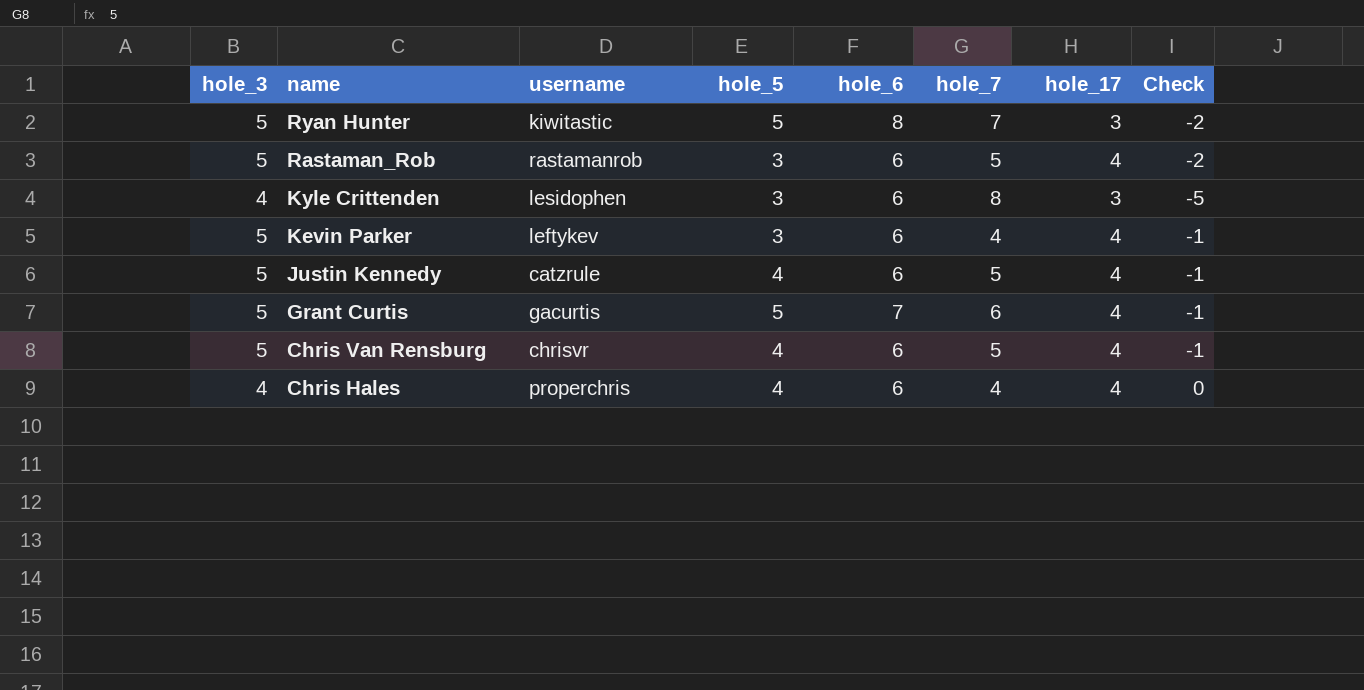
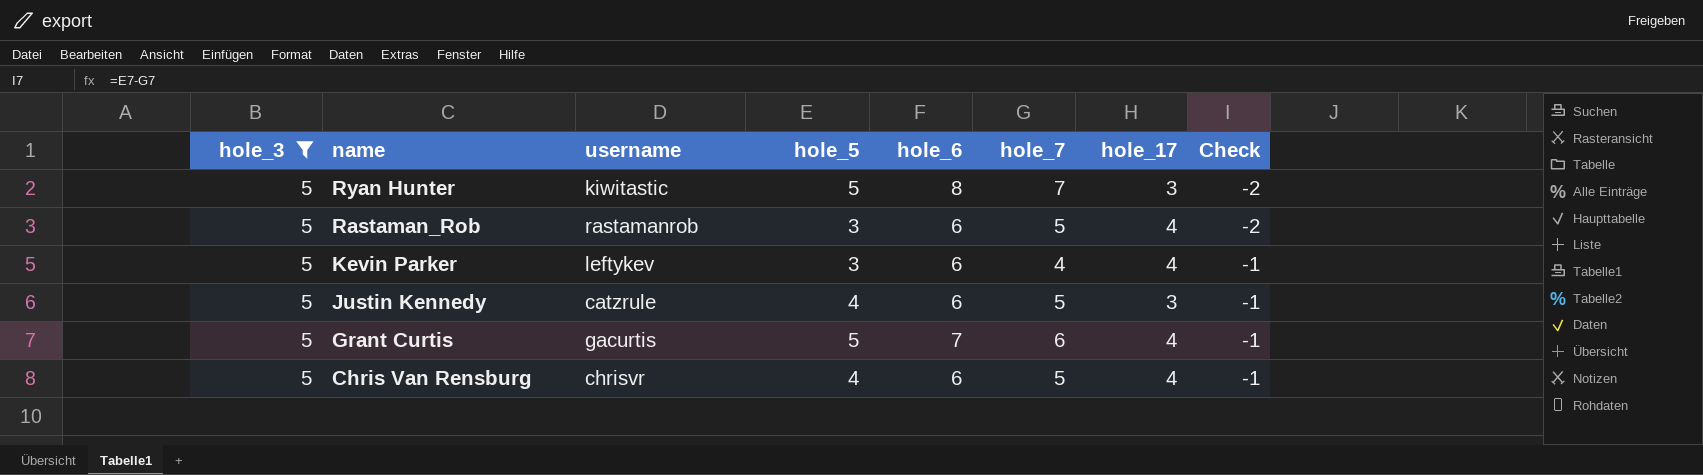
filter: none -> hole_3 = 5
Justin Kennedy | hole_17: 4 -> 3

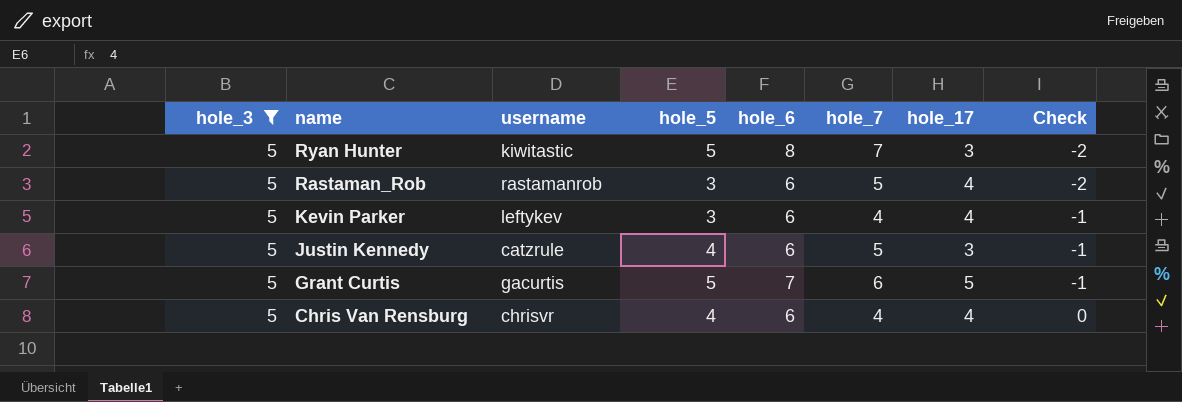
Grant Curtis | hole_17: 4 -> 5
Chris Van Rensburg | hole_7: 5 -> 4
Chris Van Rensburg | Check: -1 -> 0

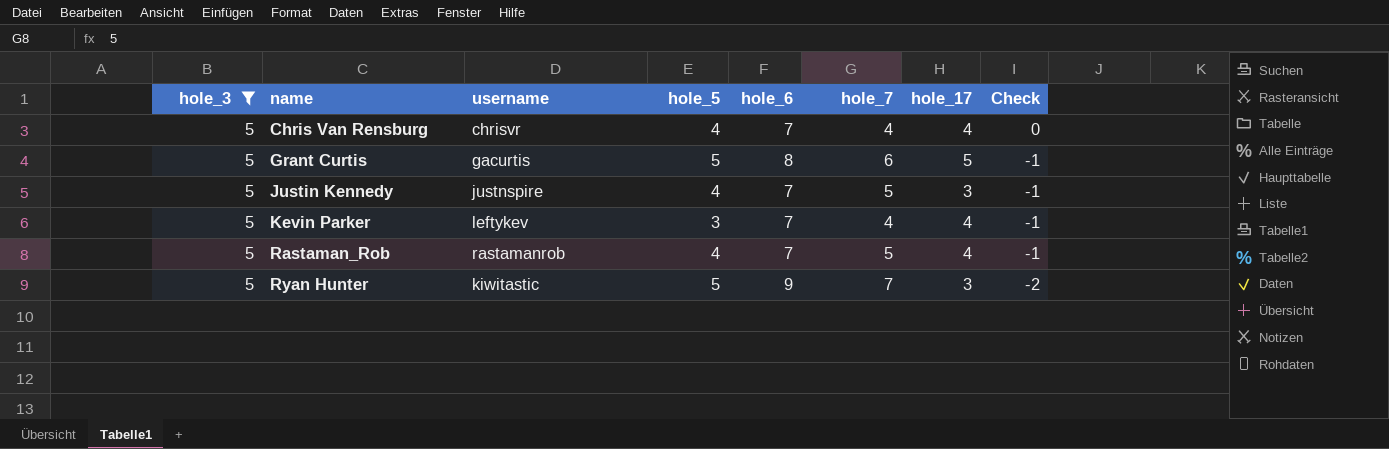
row order: name descending -> name ascending
Chris Van Rensburg | hole_6: 6 -> 7
Grant Curtis | hole_6: 7 -> 8
Justin Kennedy | username: catzrule -> justnspire
Justin Kennedy | hole_6: 6 -> 7
Kevin Parker | hole_6: 6 -> 7
Rastaman_Rob | hole_5: 3 -> 4
Rastaman_Rob | hole_6: 6 -> 7
Rastaman_Rob | Check: -2 -> -1
Ryan Hunter | hole_6: 8 -> 9

